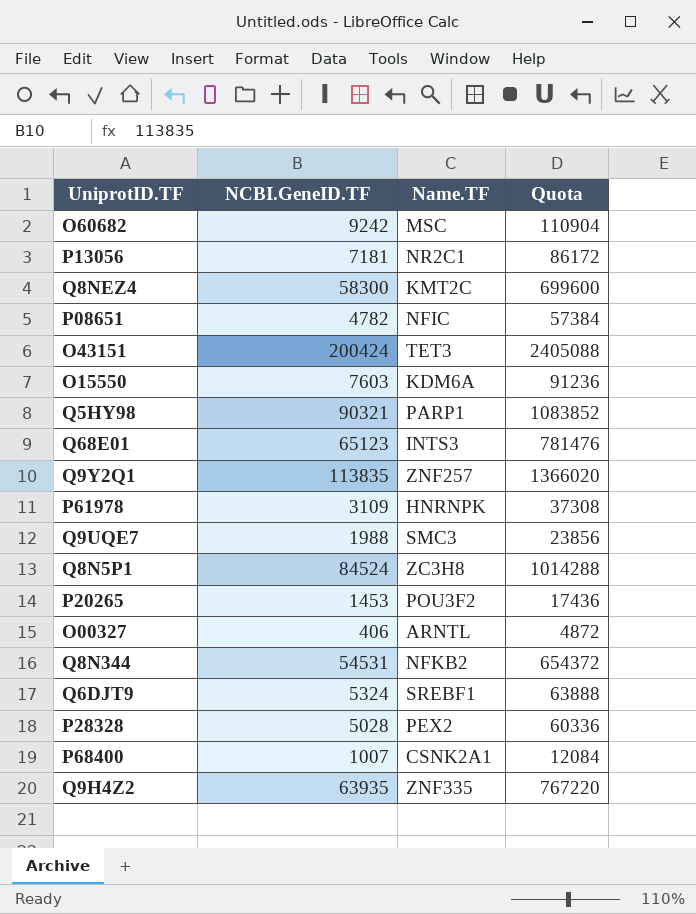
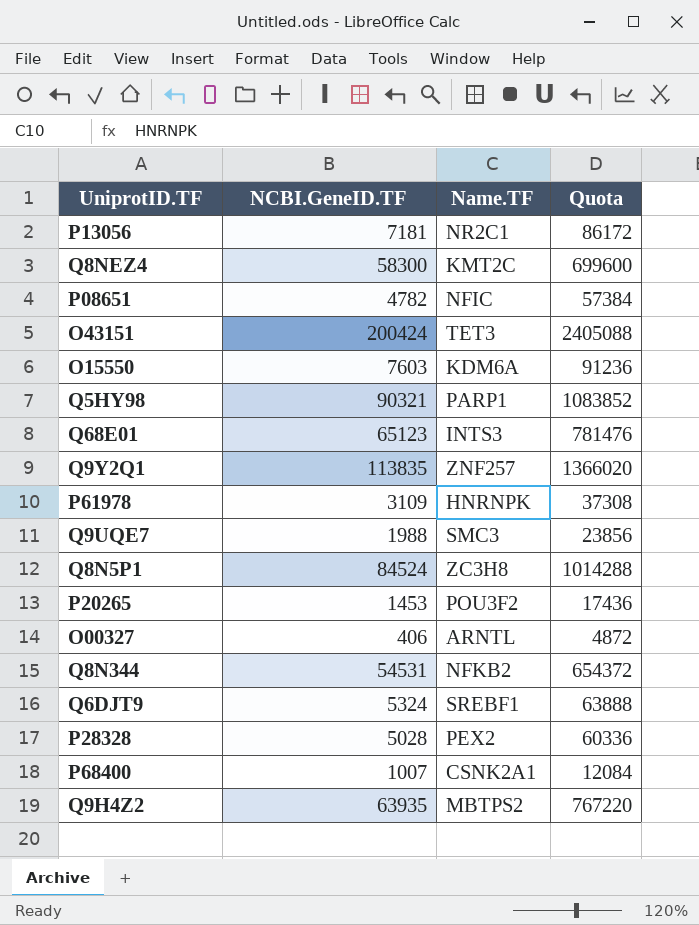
row O60682: 9242 | MSC | 110904 -> none
Q9H4Z2 | Name.TF: ZNF335 -> MBTPS2

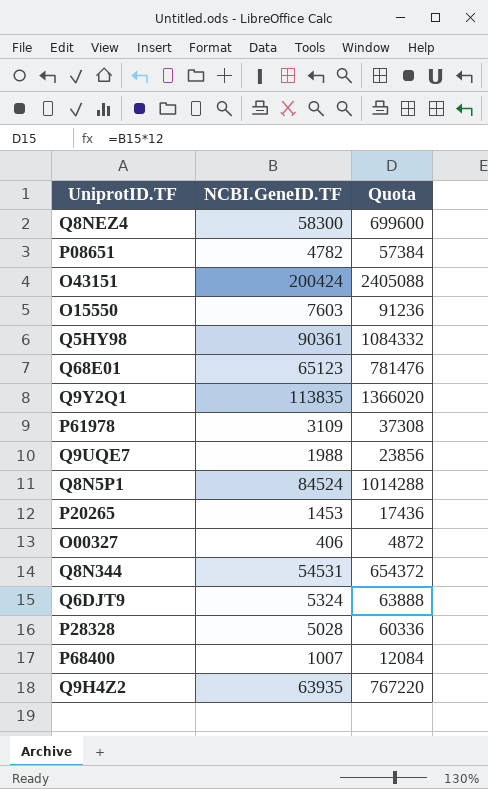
column Name.TF | position: 3 -> none
row P13056: 7181 | NR2C1 | 86172 -> none
Q5HY98 | NCBI.GeneID.TF: 90321 -> 90361
Q5HY98 | Quota: 1083852 -> 1084332

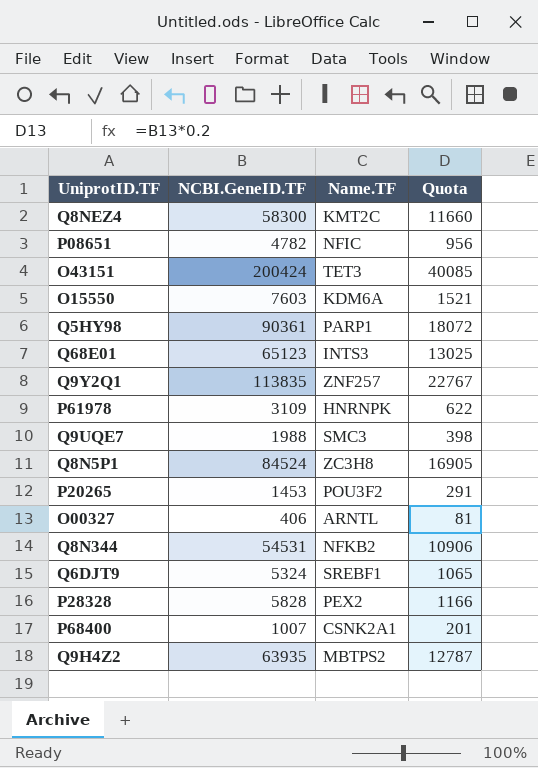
column Name.TF | position: none -> 3
column Quota | formula: [NCBI.GeneID.TF] * 12 -> [NCBI.GeneID.TF] * 0.2
P28328 | NCBI.GeneID.TF: 5028 -> 5828

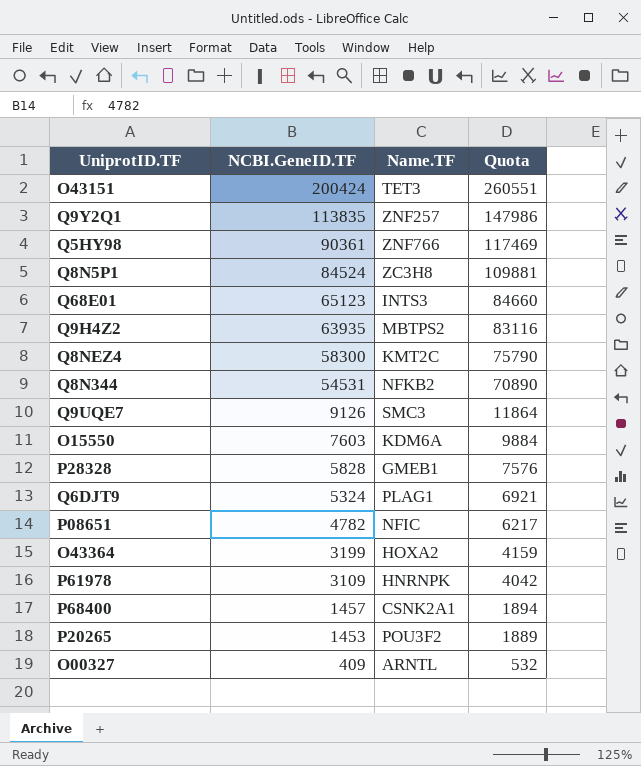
row order: none -> NCBI.GeneID.TF descending
column Quota | formula: [NCBI.GeneID.TF] * 0.2 -> [NCBI.GeneID.TF] * 1.3
Q5HY98 | Name.TF: PARP1 -> ZNF766
Q9UQE7 | NCBI.GeneID.TF: 1988 -> 9126
P28328 | Name.TF: PEX2 -> GMEB1
Q6DJT9 | Name.TF: SREBF1 -> PLAG1
row O43364: none -> 3199 | HOXA2 | 4159
P68400 | NCBI.GeneID.TF: 1007 -> 1457
O00327 | NCBI.GeneID.TF: 406 -> 409

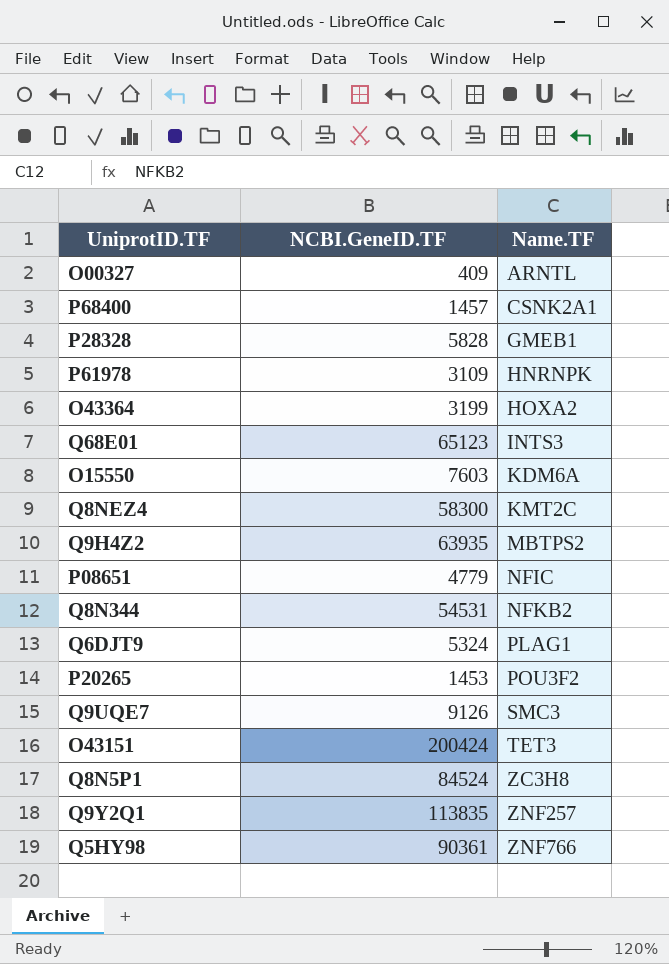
row order: NCBI.GeneID.TF descending -> Name.TF ascending
column Quota | formula: [NCBI.GeneID.TF] * 1.3 -> none
P08651 | NCBI.GeneID.TF: 4782 -> 4779

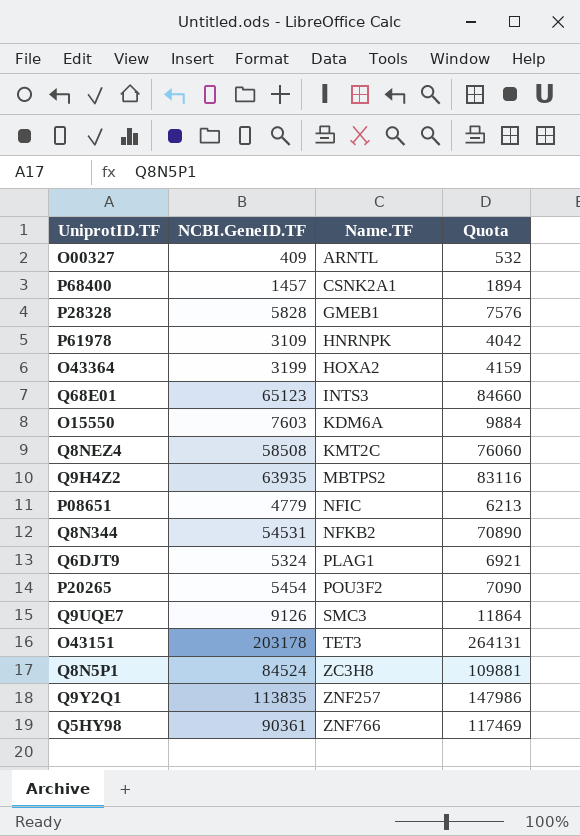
column Quota | formula: none -> [NCBI.GeneID.TF] * 1.3
Q8NEZ4 | NCBI.GeneID.TF: 58300 -> 58508
P20265 | NCBI.GeneID.TF: 1453 -> 5454
O43151 | NCBI.GeneID.TF: 200424 -> 203178

